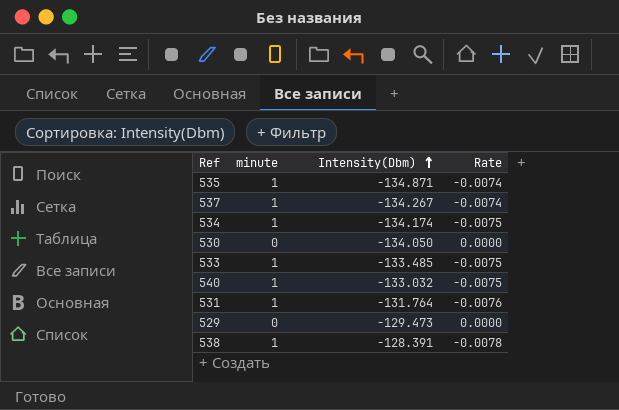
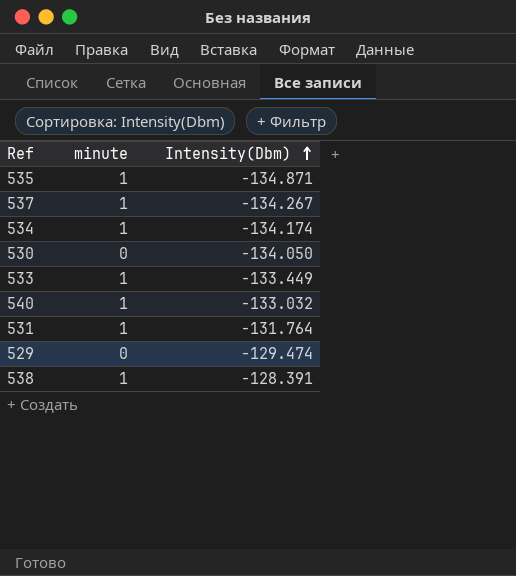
column Rate | formula: [minute] / [Intensity(Dbm)] -> none
533 | Intensity(Dbm): -133.485 -> -133.449
529 | Intensity(Dbm): -129.473 -> -129.474

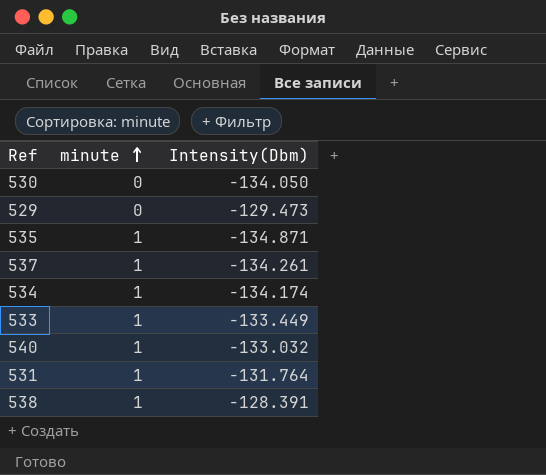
row order: Intensity(Dbm) ascending -> minute ascending
529 | Intensity(Dbm): -129.474 -> -129.473
537 | Intensity(Dbm): -134.267 -> -134.261

